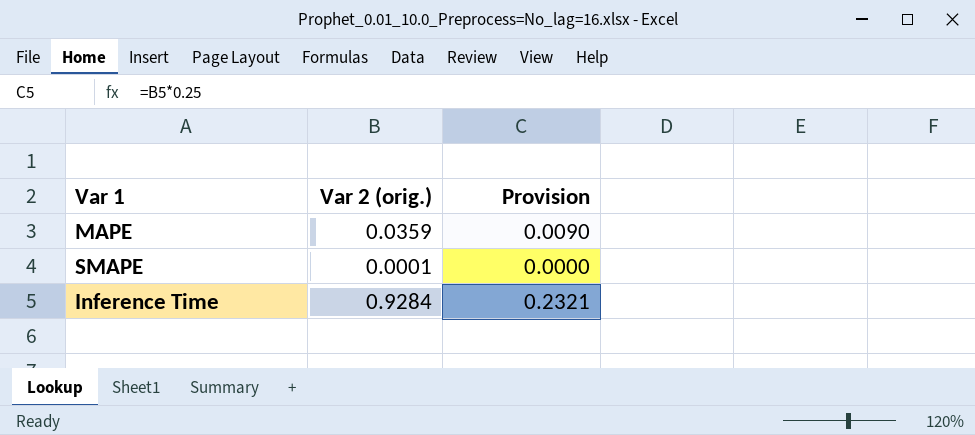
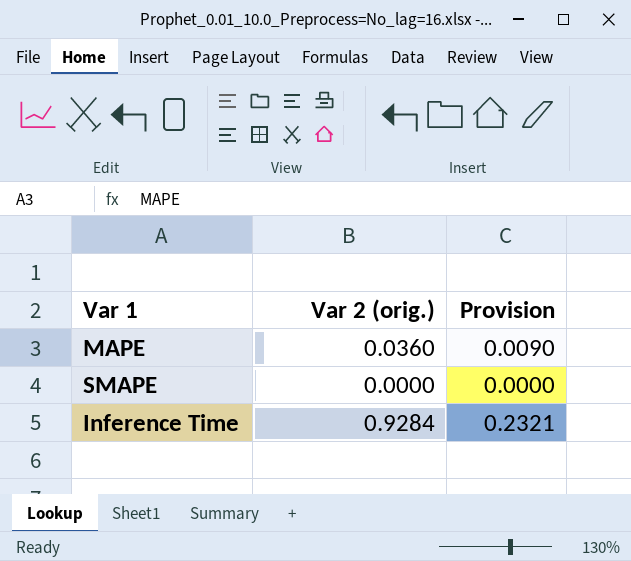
MAPE | Var 2 (orig.): 0.0359 -> 0.0360
SMAPE | Var 2 (orig.): 0.0001 -> 0.0000

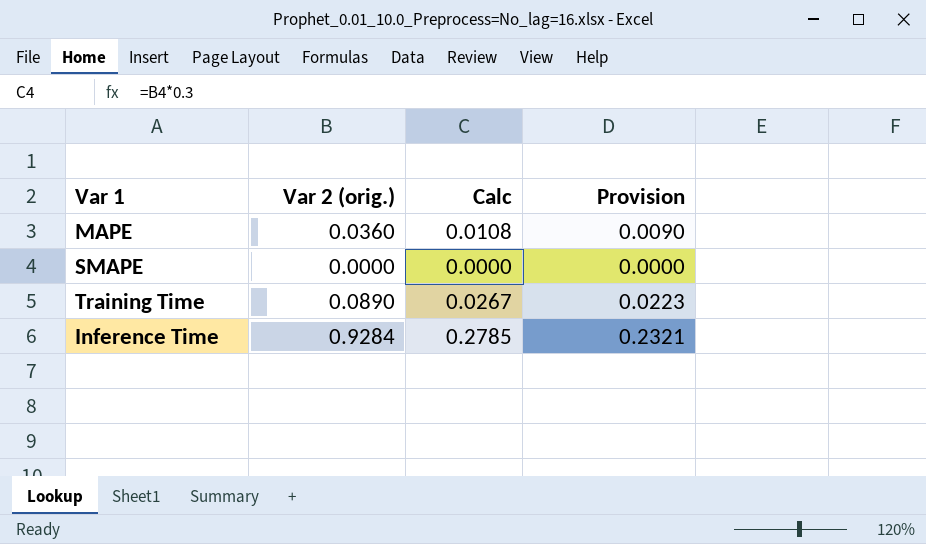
column Calc | formula: none -> [Var 2 (orig.)] * 0.3
row Training Time: none -> 0.0890 | 0.0267 | 0.0223

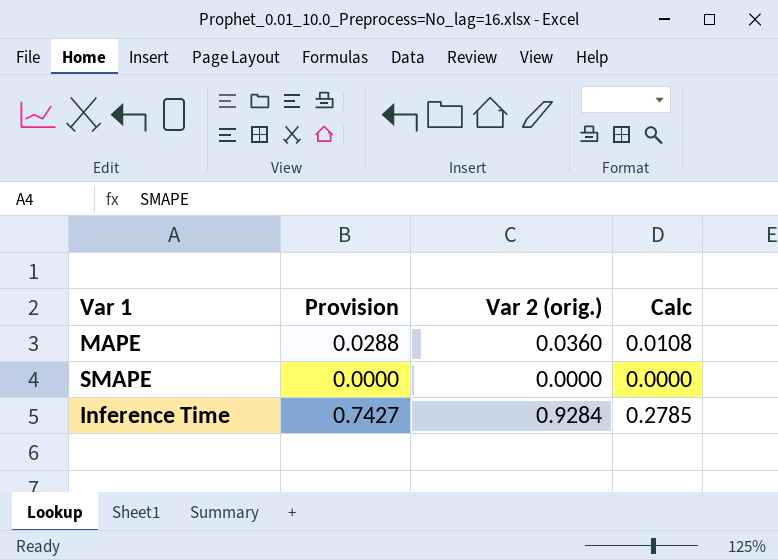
column Provision | formula: [Var 2 (orig.)] * 0.25 -> [Var 2 (orig.)] * 0.8
column Provision | position: 4 -> 2
row Training Time: 0.0890 | 0.0267 | 0.0223 -> none

